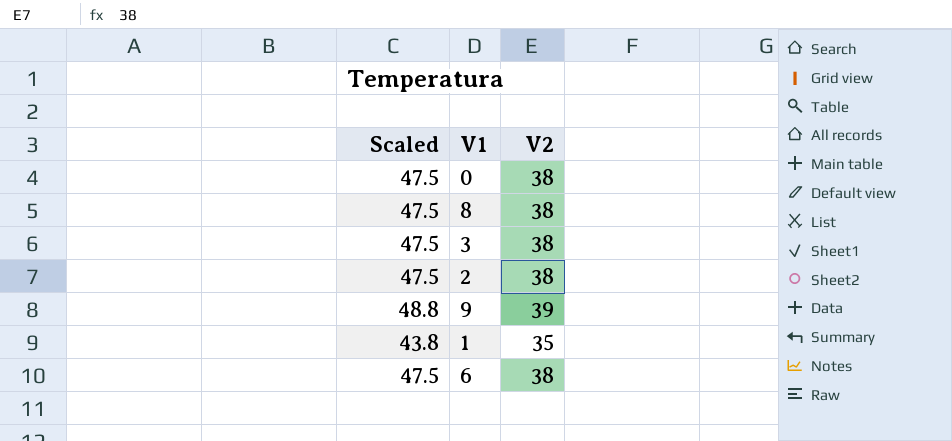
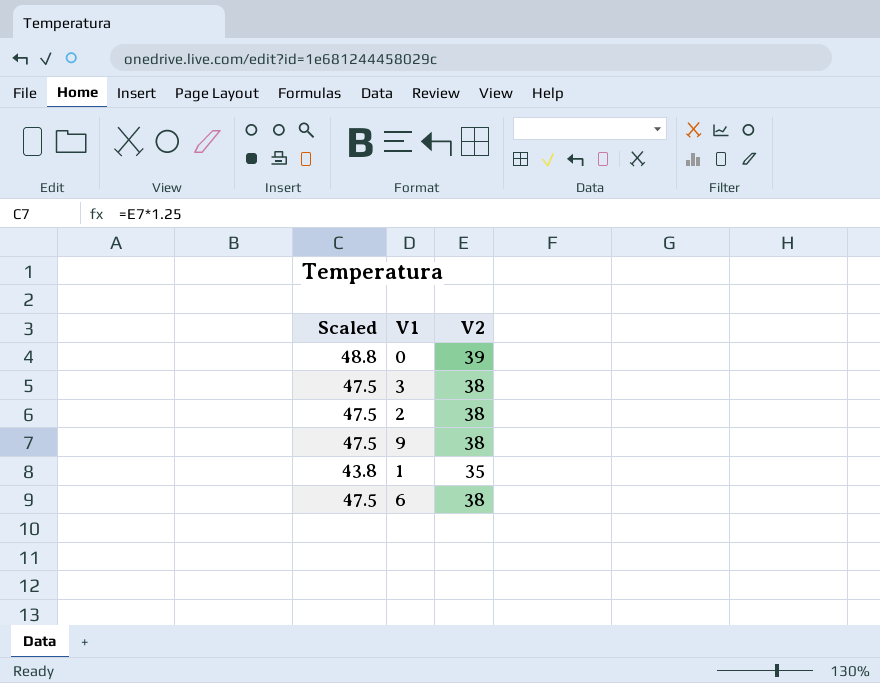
row 8: 47.5 | 38 -> none
0 | Scaled: 47.5 -> 48.8
0 | V2: 38 -> 39
9 | Scaled: 48.8 -> 47.5
9 | V2: 39 -> 38

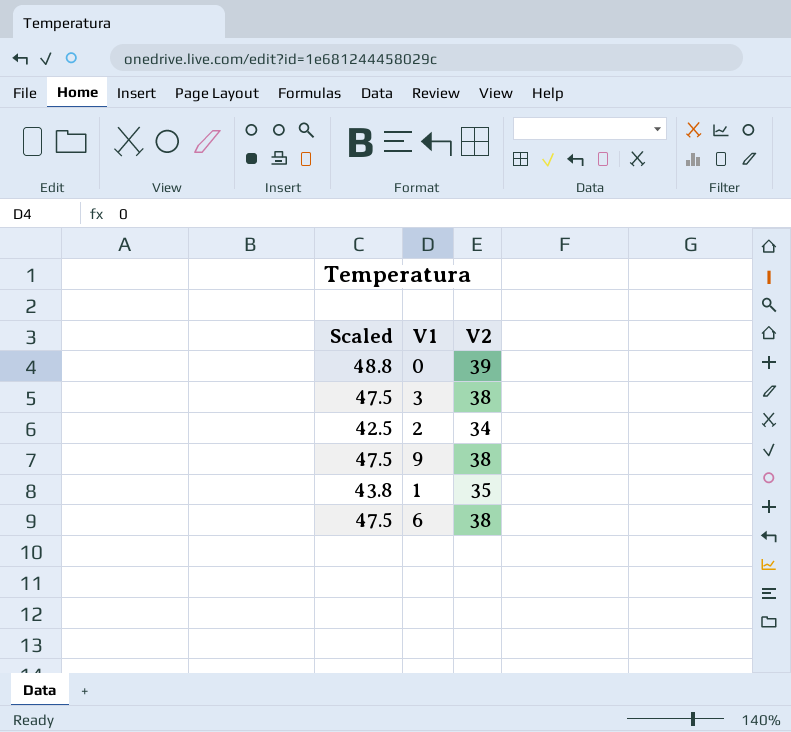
2 | Scaled: 47.5 -> 42.5
2 | V2: 38 -> 34

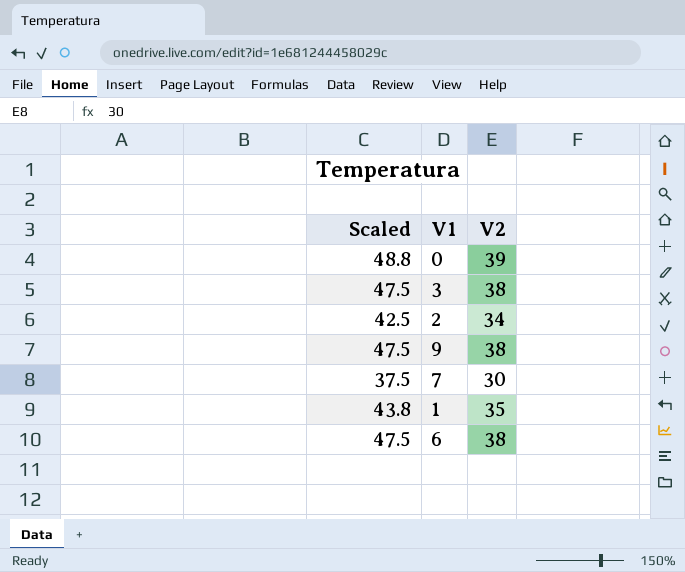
row 7: none -> 37.5 | 30

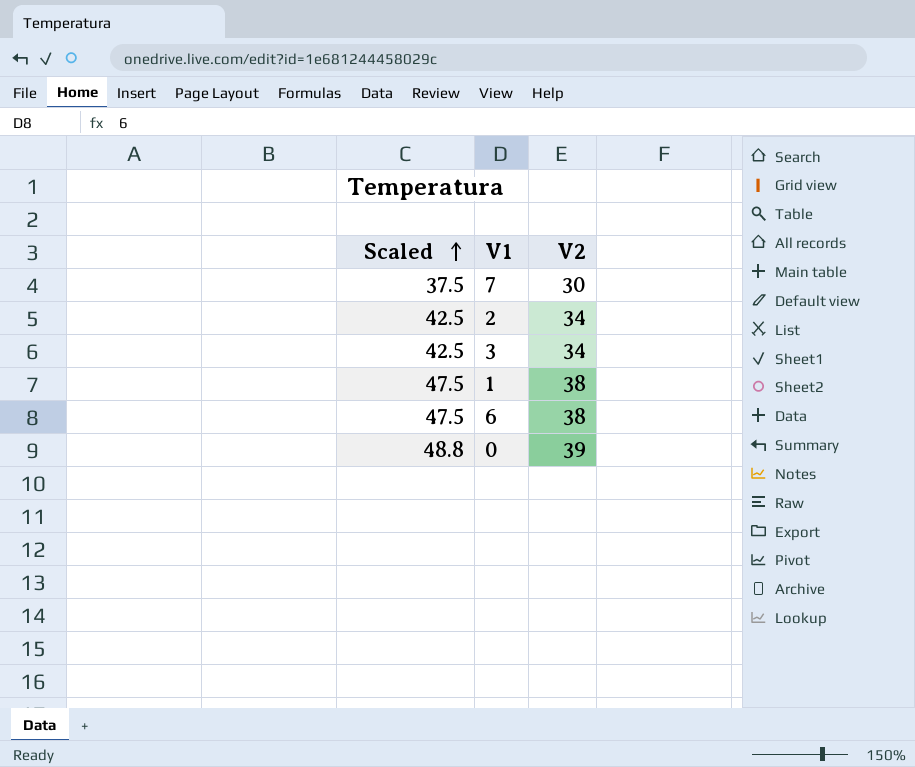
row order: none -> Scaled ascending
row 9: 47.5 | 38 -> none
3 | Scaled: 47.5 -> 42.5
3 | V2: 38 -> 34
1 | Scaled: 43.8 -> 47.5
1 | V2: 35 -> 38

